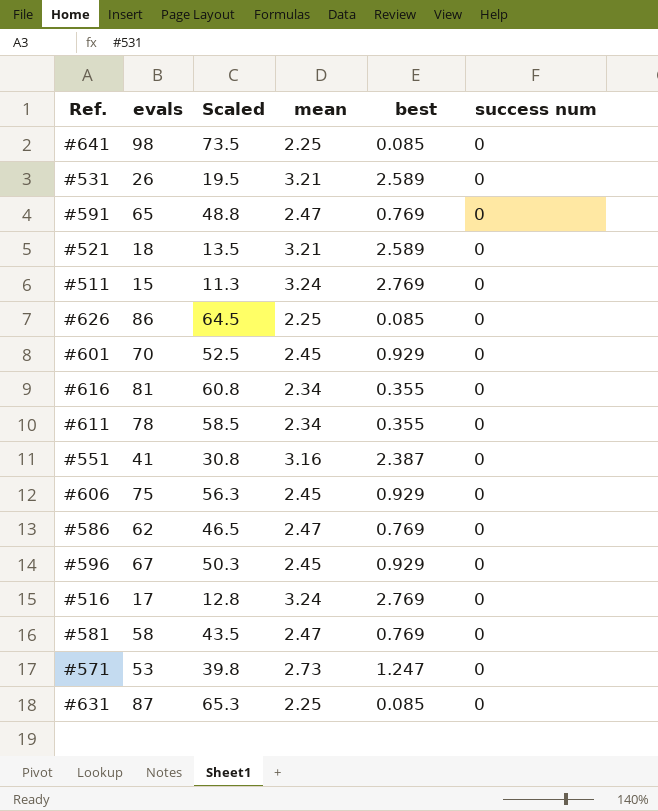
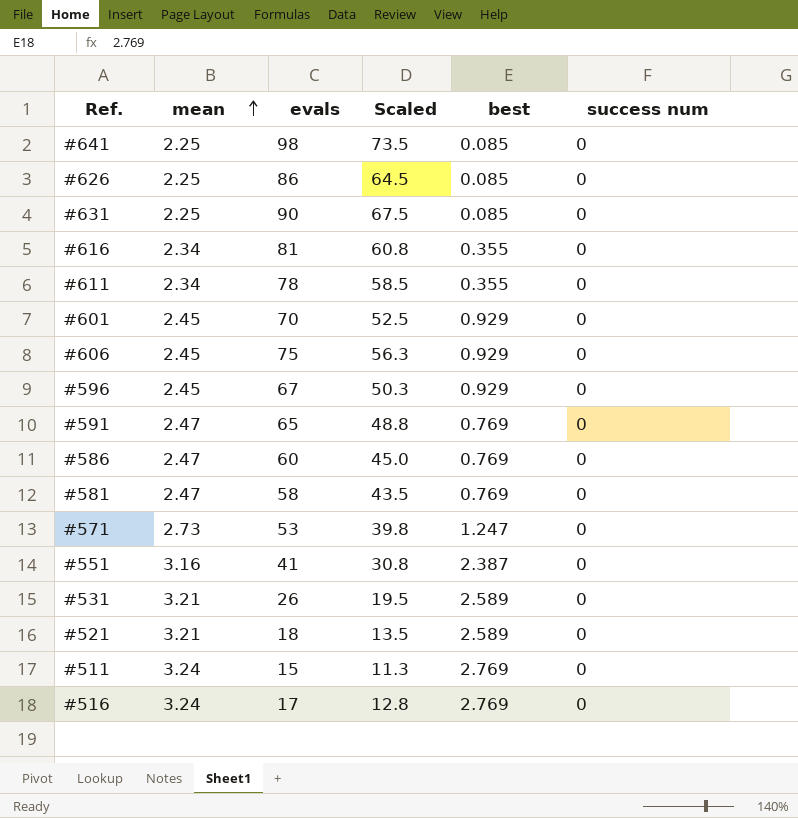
row order: none -> mean ascending
column mean | position: 4 -> 2
#631 | evals: 87 -> 90
#631 | Scaled: 65.3 -> 67.5
#586 | evals: 62 -> 60
#586 | Scaled: 46.5 -> 45.0

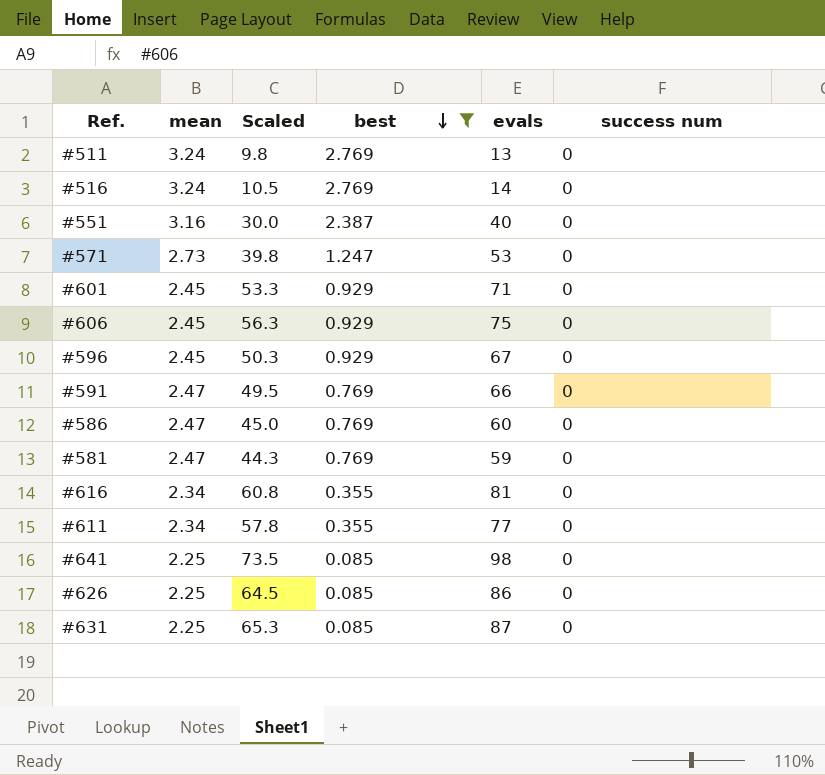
filter: none -> best != 2.589
row order: mean ascending -> best descending
column evals | position: 3 -> 5
#511 | Scaled: 11.3 -> 9.8
#511 | evals: 15 -> 13
#516 | Scaled: 12.8 -> 10.5
#516 | evals: 17 -> 14
#551 | Scaled: 30.8 -> 30.0
#551 | evals: 41 -> 40
#601 | Scaled: 52.5 -> 53.3
#601 | evals: 70 -> 71
#591 | Scaled: 48.8 -> 49.5
#591 | evals: 65 -> 66
#581 | Scaled: 43.5 -> 44.3
#581 | evals: 58 -> 59
#611 | Scaled: 58.5 -> 57.8
#611 | evals: 78 -> 77
#631 | Scaled: 67.5 -> 65.3
#631 | evals: 90 -> 87

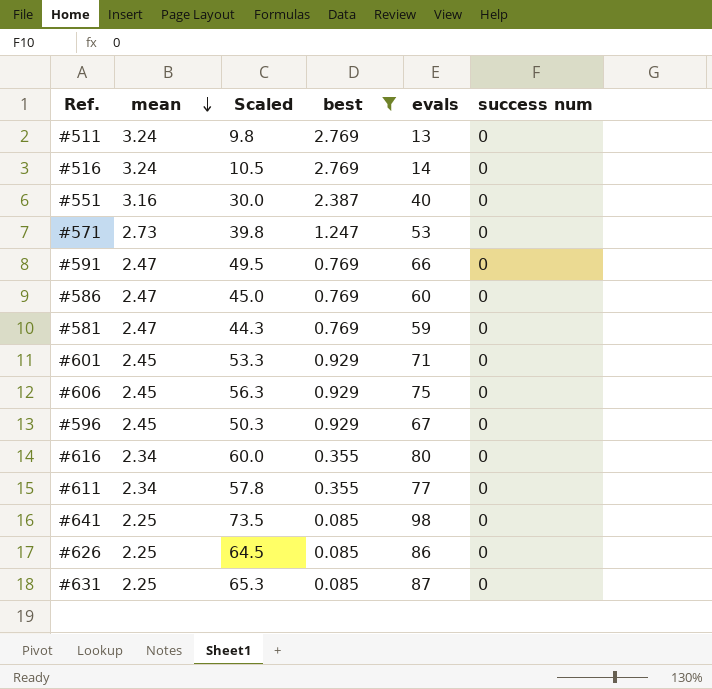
row order: best descending -> mean descending
#616 | Scaled: 60.8 -> 60.0
#616 | evals: 81 -> 80

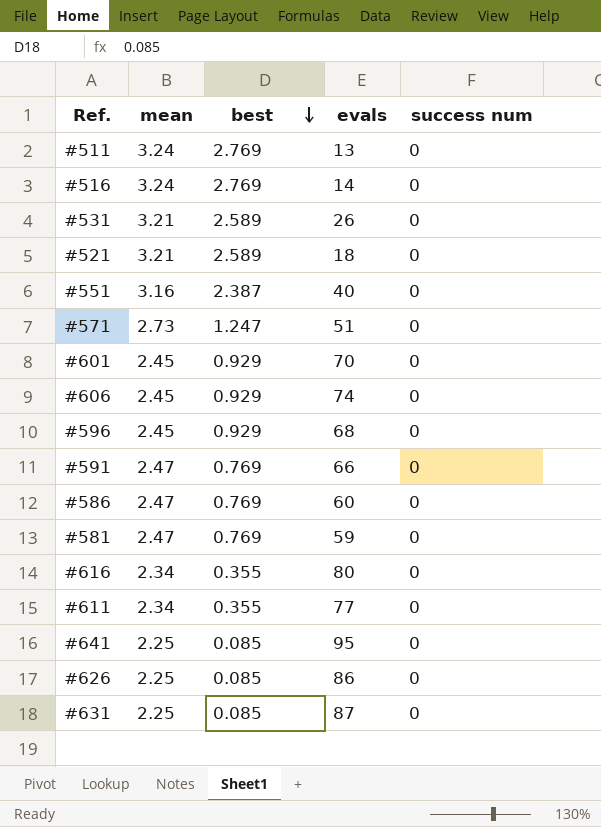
filter: best != 2.589 -> none
row order: mean descending -> best descending
column Scaled | formula: [evals] * 0.75 -> none
#571 | evals: 53 -> 51
#601 | evals: 71 -> 70
#606 | evals: 75 -> 74
#596 | evals: 67 -> 68
#641 | evals: 98 -> 95

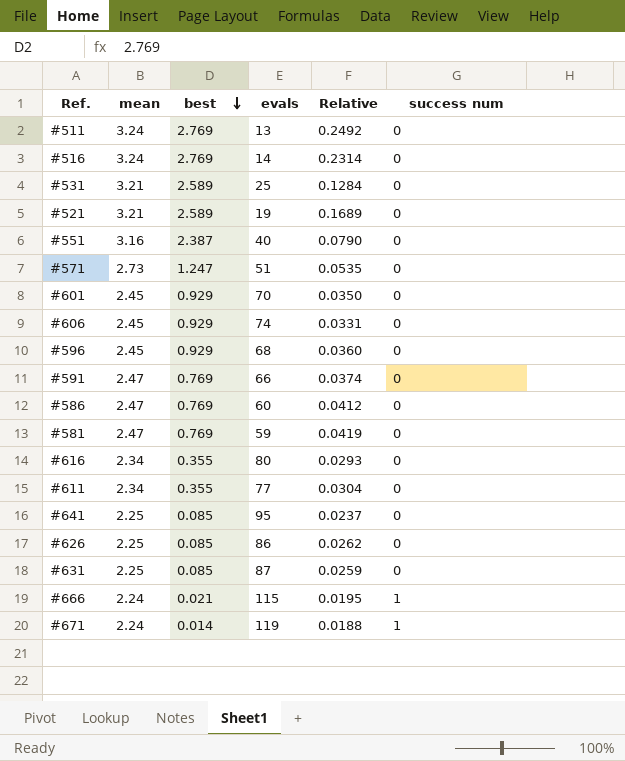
column Relative | formula: none -> [mean] / [evals]
#531 | evals: 26 -> 25
#521 | evals: 18 -> 19
row #666: none -> 2.24 | 0.021 | 115 | 0.0195 | 1
row #671: none -> 2.24 | 0.014 | 119 | 0.0188 | 1

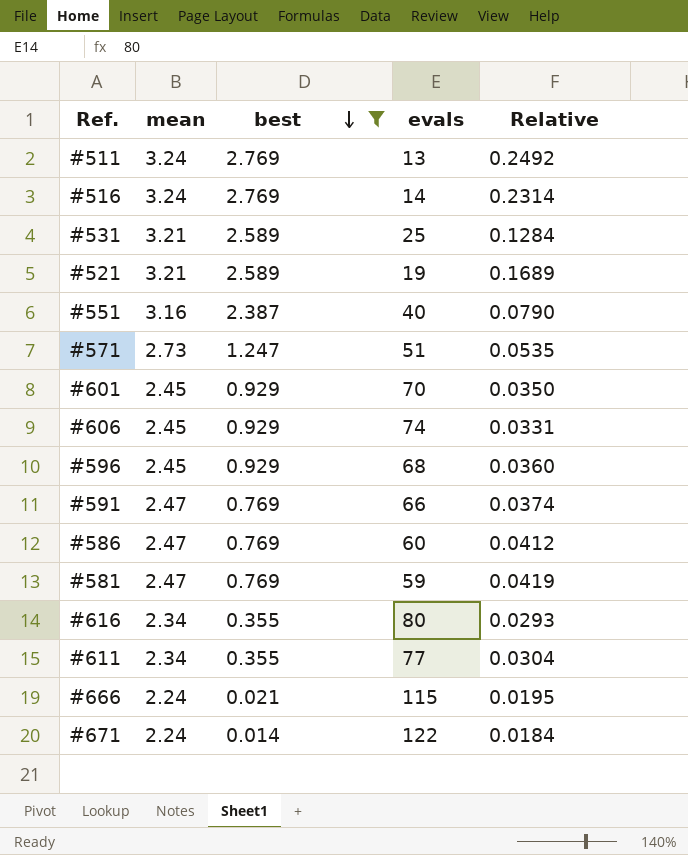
filter: none -> best != 0.085
column success num | position: 6 -> none
#671 | evals: 119 -> 122
#671 | Relative: 0.0188 -> 0.0184

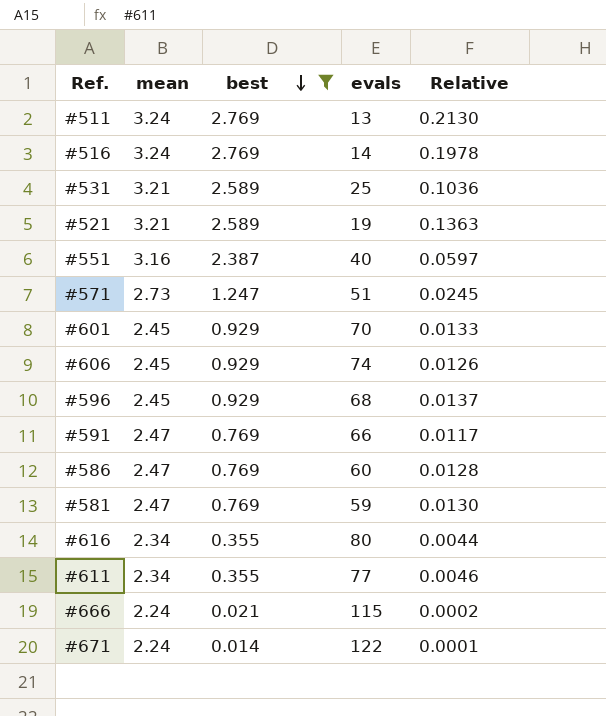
column Relative | formula: [mean] / [evals] -> [best] / [evals]

